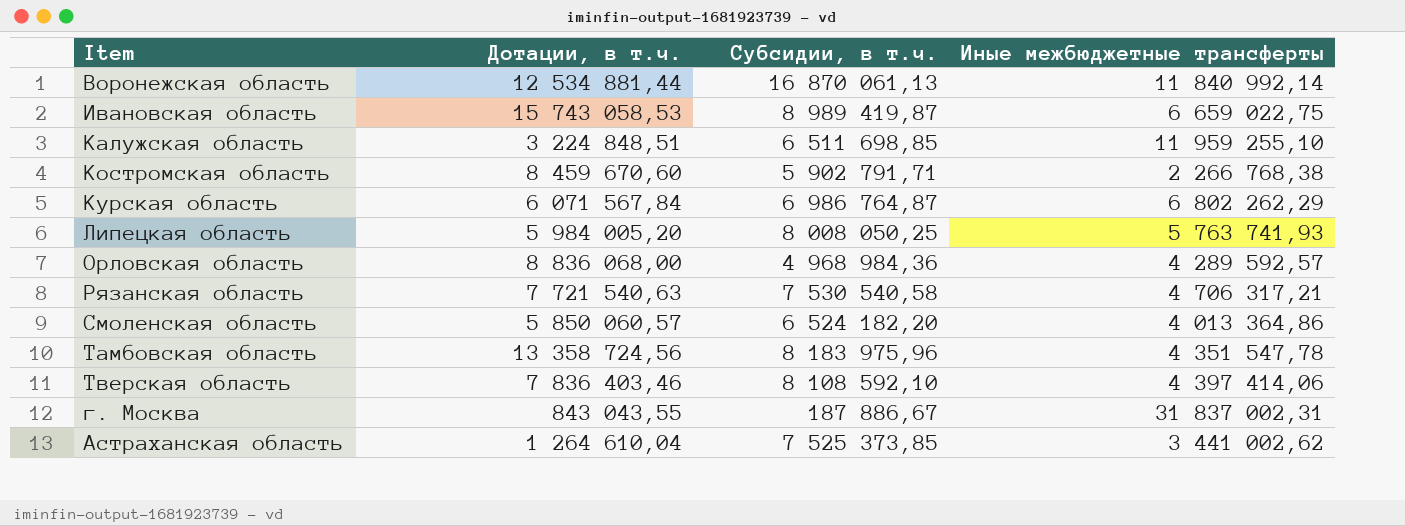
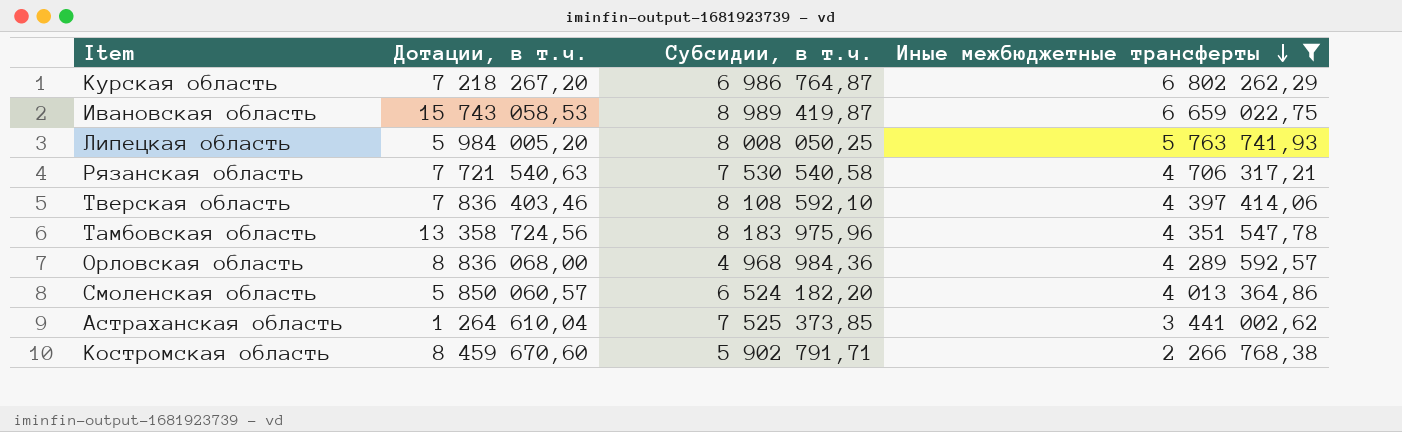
filter: none -> Иные межбюджетные трансферты <= 6 802 262,29
row order: none -> Иные межбюджетные трансферты descending
Курская область | Дотации, в т.ч.: 6 071 567,84 -> 7 218 267,20

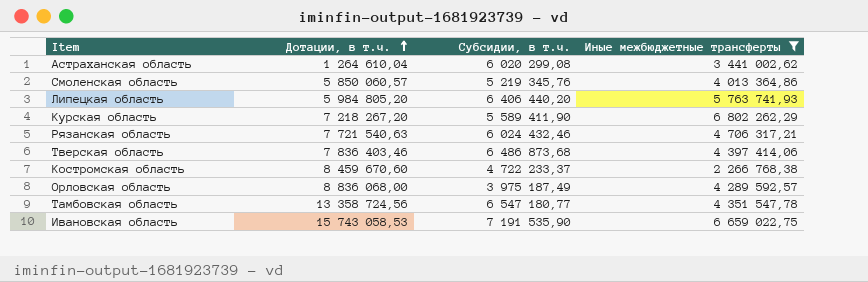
row order: Иные межбюджетные трансферты descending -> Дотации, в т.ч. ascending
Астраханская область | Субсидии, в т.ч.: 7 525 373,85 -> 6 020 299,08
Смоленская область | Субсидии, в т.ч.: 6 524 182,20 -> 5 219 345,76
Липецкая область | Дотации, в т.ч.: 5 984 005,20 -> 5 984 805,20
Липецкая область | Субсидии, в т.ч.: 8 008 050,25 -> 6 406 440,20
Курская область | Субсидии, в т.ч.: 6 986 764,87 -> 5 589 411,90
Рязанская область | Субсидии, в т.ч.: 7 530 540,58 -> 6 024 432,46
Тверская область | Субсидии, в т.ч.: 8 108 592,10 -> 6 486 873,68
Костромская область | Субсидии, в т.ч.: 5 902 791,71 -> 4 722 233,37
Орловская область | Субсидии, в т.ч.: 4 968 984,36 -> 3 975 187,49
Тамбовская область | Субсидии, в т.ч.: 8 183 975,96 -> 6 547 180,77
Ивановская область | Субсидии, в т.ч.: 8 989 419,87 -> 7 191 535,90

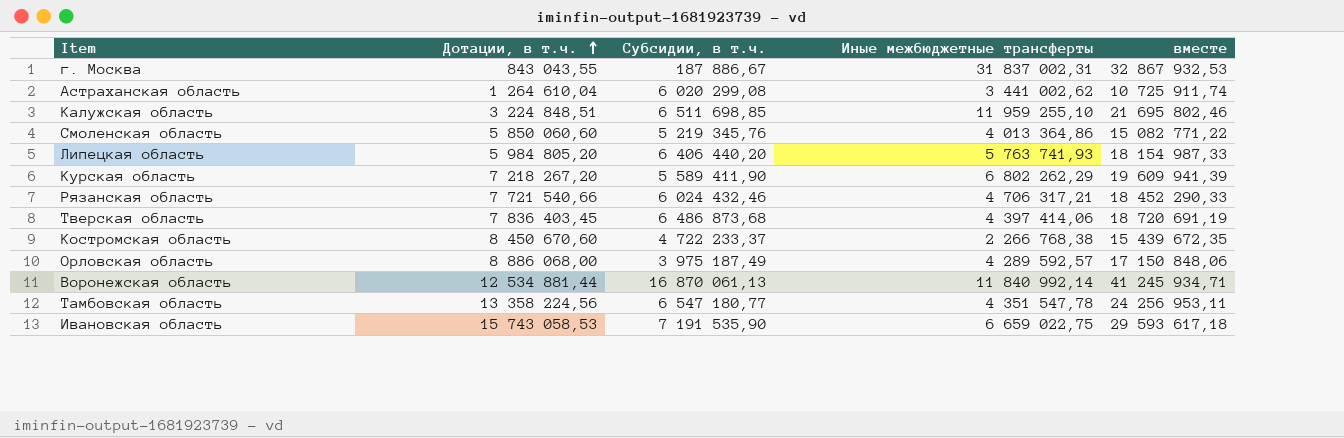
filter: Иные межбюджетные трансферты <= 6 802 262,29 -> none
column вместе | formula: none -> [Дотации, в т.ч.] + [Субсидии, в т.ч.] + [Иные межбюджетные трансферты]
Смоленская область | Дотации, в т.ч.: 5 850 060,57 -> 5 850 060,60
Рязанская область | Дотации, в т.ч.: 7 721 540,63 -> 7 721 540,66
Тверская область | Дотации, в т.ч.: 7 836 403,46 -> 7 836 403,45
Костромская область | Дотации, в т.ч.: 8 459 670,60 -> 8 450 670,60
Орловская область | Дотации, в т.ч.: 8 836 068,00 -> 8 886 068,00
Тамбовская область | Дотации, в т.ч.: 13 358 724,56 -> 13 358 224,56

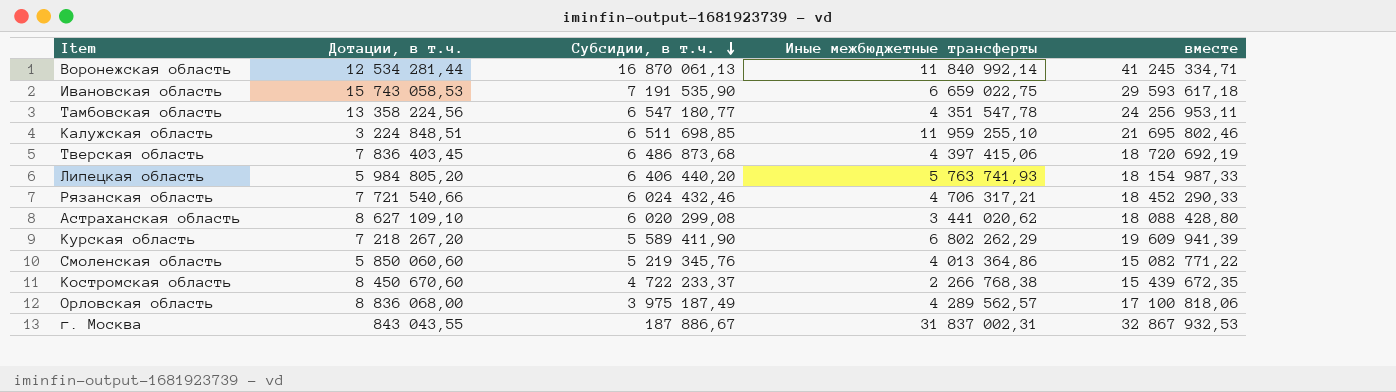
row order: Дотации, в т.ч. ascending -> Субсидии, в т.ч. descending
Воронежская область | Дотации, в т.ч.: 12 534 881,44 -> 12 534 281,44
Воронежская область | вместе: 41 245 934,71 -> 41 245 334,71
Тверская область | Иные межбюджетные трансферты: 4 397 414,06 -> 4 397 415,06
Тверская область | вместе: 18 720 691,19 -> 18 720 692,19
Астраханская область | Дотации, в т.ч.: 1 264 610,04 -> 8 627 109,10
Астраханская область | Иные межбюджетные трансферты: 3 441 002,62 -> 3 441 020,62
Астраханская область | вместе: 10 725 911,74 -> 18 088 428,80
Орловская область | Дотации, в т.ч.: 8 886 068,00 -> 8 836 068,00
Орловская область | Иные межбюджетные трансферты: 4 289 592,57 -> 4 289 562,57
Орловская область | вместе: 17 150 848,06 -> 17 100 818,06

